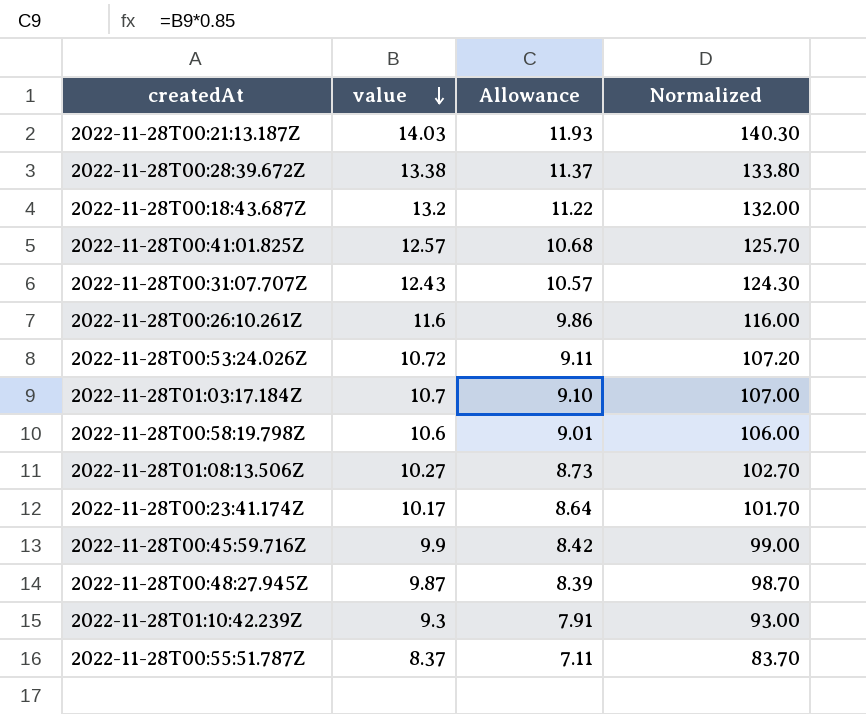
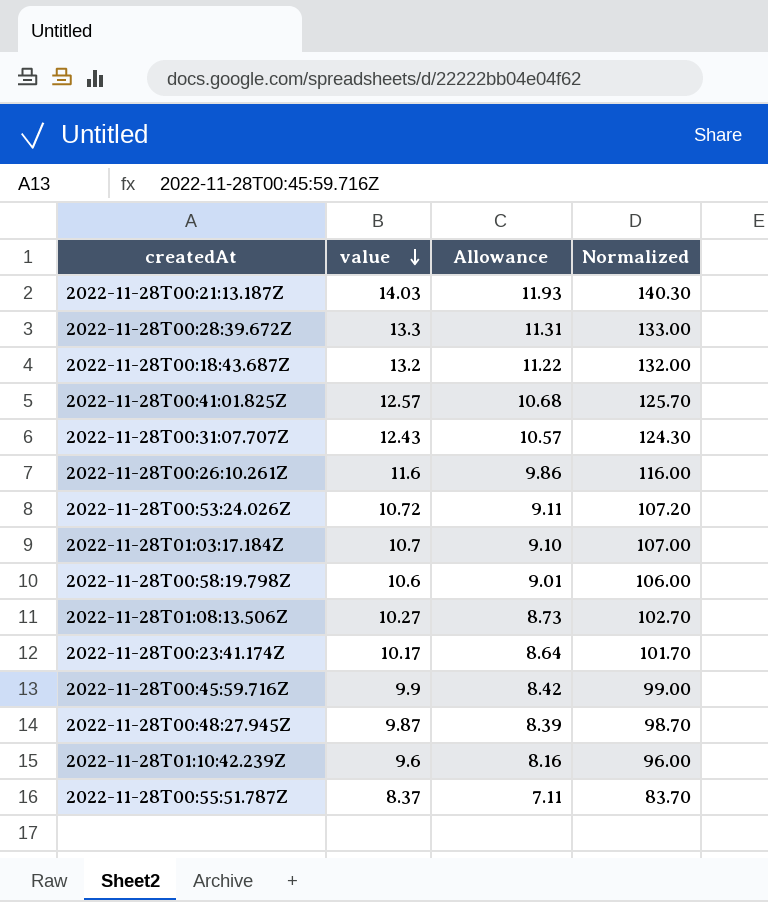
2022-11-28T00:28:39.672Z | value: 13.38 -> 13.3
2022-11-28T00:28:39.672Z | Allowance: 11.37 -> 11.31
2022-11-28T00:28:39.672Z | Normalized: 133.80 -> 133.00
2022-11-28T01:10:42.239Z | value: 9.3 -> 9.6
2022-11-28T01:10:42.239Z | Allowance: 7.91 -> 8.16
2022-11-28T01:10:42.239Z | Normalized: 93.00 -> 96.00

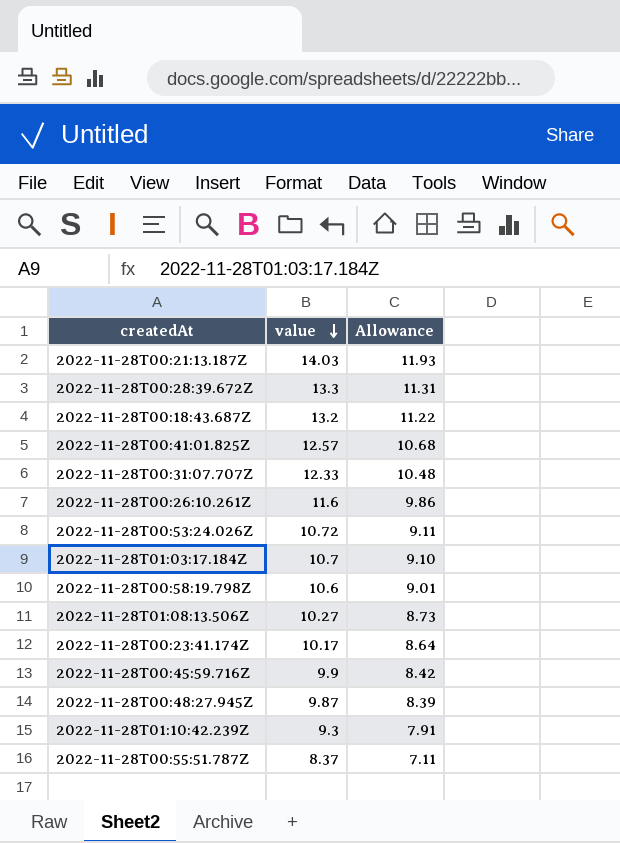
column Normalized | formula: [value] * 10 -> none
2022-11-28T00:31:07.707Z | value: 12.43 -> 12.33
2022-11-28T00:31:07.707Z | Allowance: 10.57 -> 10.48
2022-11-28T01:10:42.239Z | value: 9.6 -> 9.3
2022-11-28T01:10:42.239Z | Allowance: 8.16 -> 7.91

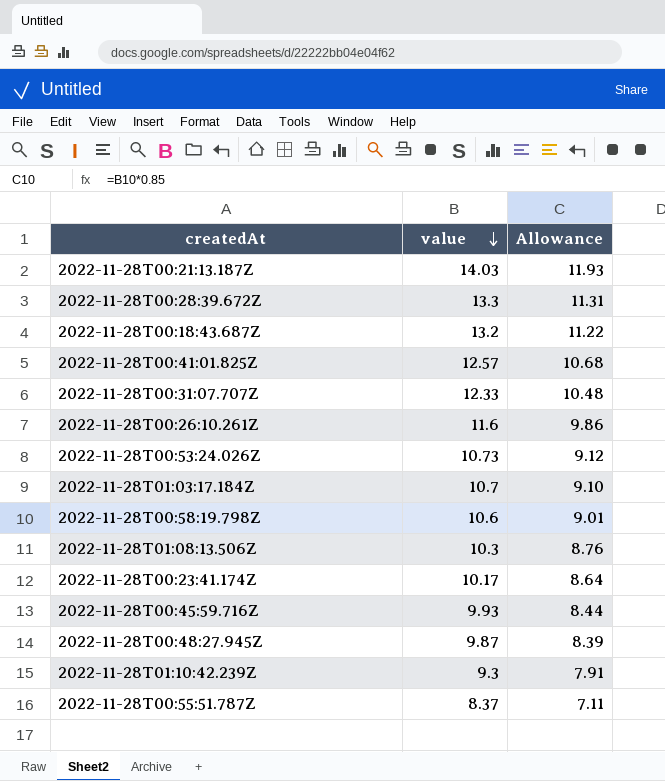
2022-11-28T00:53:24.026Z | value: 10.72 -> 10.73
2022-11-28T00:53:24.026Z | Allowance: 9.11 -> 9.12
2022-11-28T01:08:13.506Z | value: 10.27 -> 10.3
2022-11-28T01:08:13.506Z | Allowance: 8.73 -> 8.76
2022-11-28T00:45:59.716Z | value: 9.9 -> 9.93
2022-11-28T00:45:59.716Z | Allowance: 8.42 -> 8.44

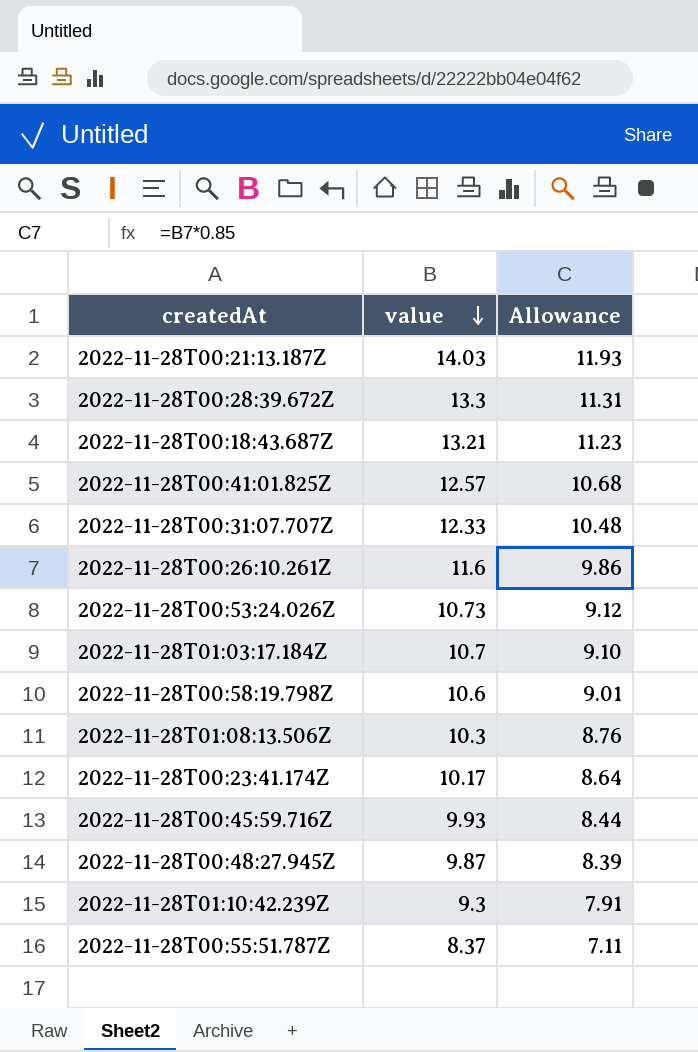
2022-11-28T00:18:43.687Z | value: 13.2 -> 13.21
2022-11-28T00:18:43.687Z | Allowance: 11.22 -> 11.23

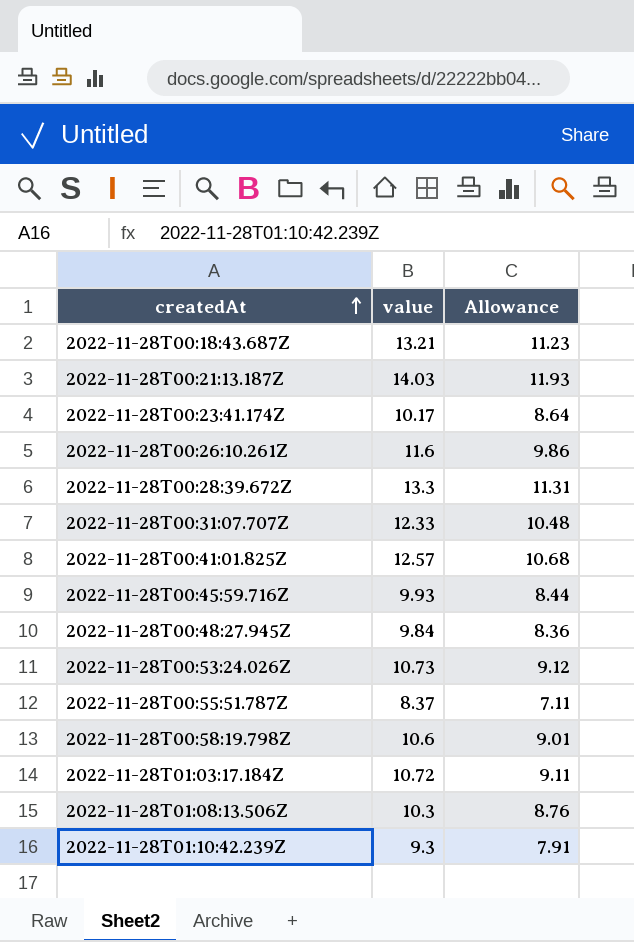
row order: value descending -> createdAt ascending
2022-11-28T00:48:27.945Z | value: 9.87 -> 9.84
2022-11-28T00:48:27.945Z | Allowance: 8.39 -> 8.36
2022-11-28T01:03:17.184Z | value: 10.7 -> 10.72
2022-11-28T01:03:17.184Z | Allowance: 9.10 -> 9.11

